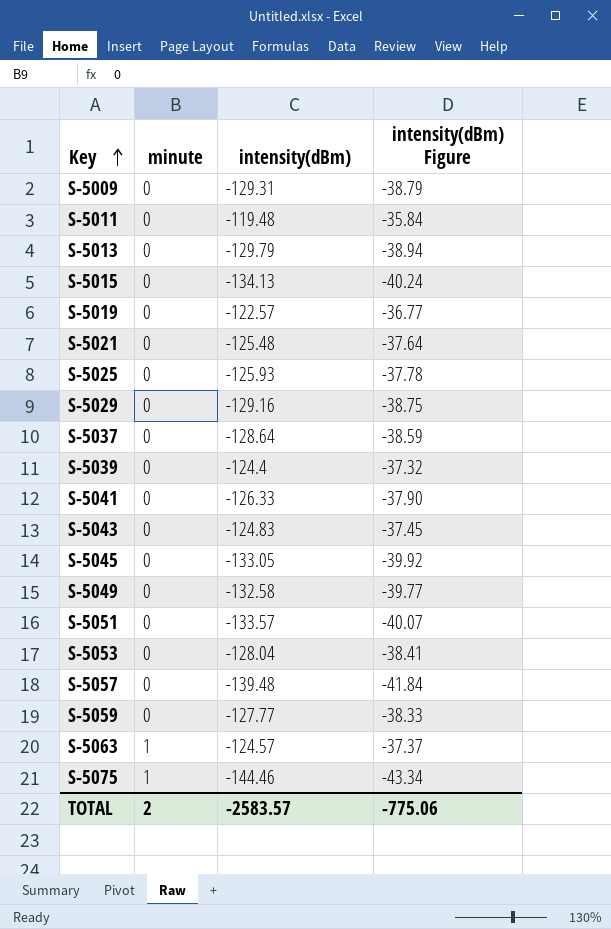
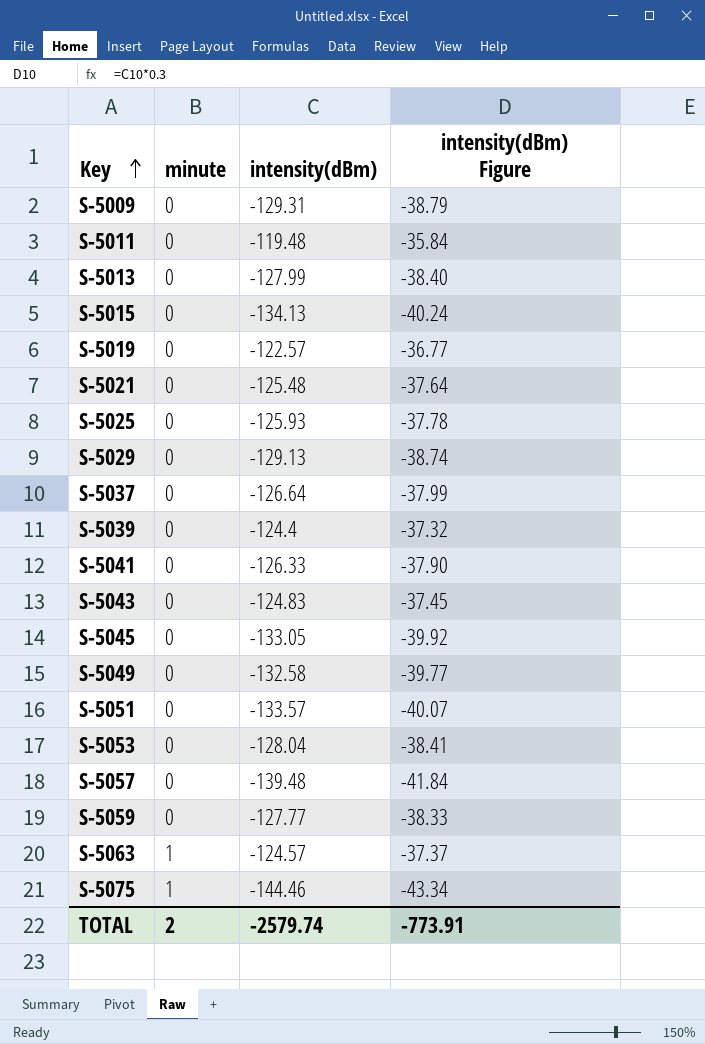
S-5013 | intensity(dBm): -129.79 -> -127.99
S-5013 | intensity(dBm) Figure: -38.94 -> -38.40
S-5029 | intensity(dBm): -129.16 -> -129.13
S-5029 | intensity(dBm) Figure: -38.75 -> -38.74
S-5037 | intensity(dBm): -128.64 -> -126.64
S-5037 | intensity(dBm) Figure: -38.59 -> -37.99
TOTAL | intensity(dBm): -2583.57 -> -2579.74
TOTAL | intensity(dBm) Figure: -775.06 -> -773.91

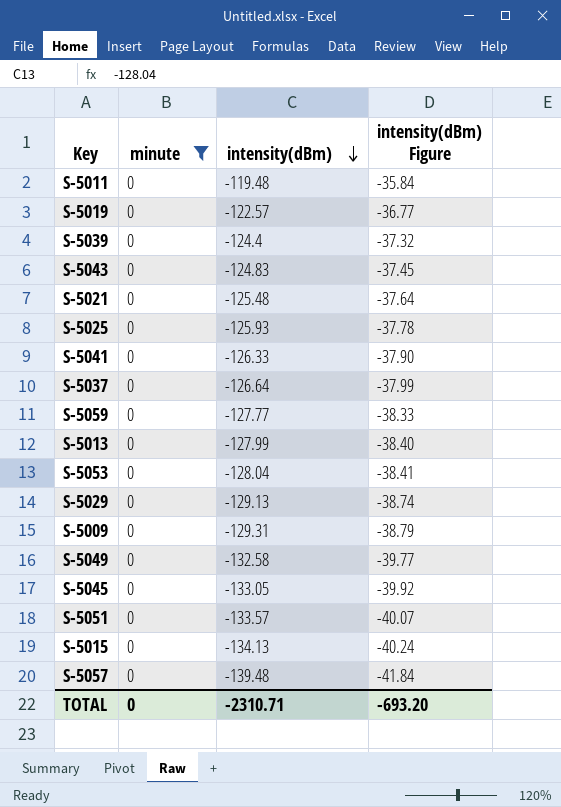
filter: none -> minute = 0
row order: Key ascending -> intensity(dBm) descending
TOTAL | minute: 2 -> 0
TOTAL | intensity(dBm): -2579.74 -> -2310.71
TOTAL | intensity(dBm) Figure: -773.91 -> -693.20

